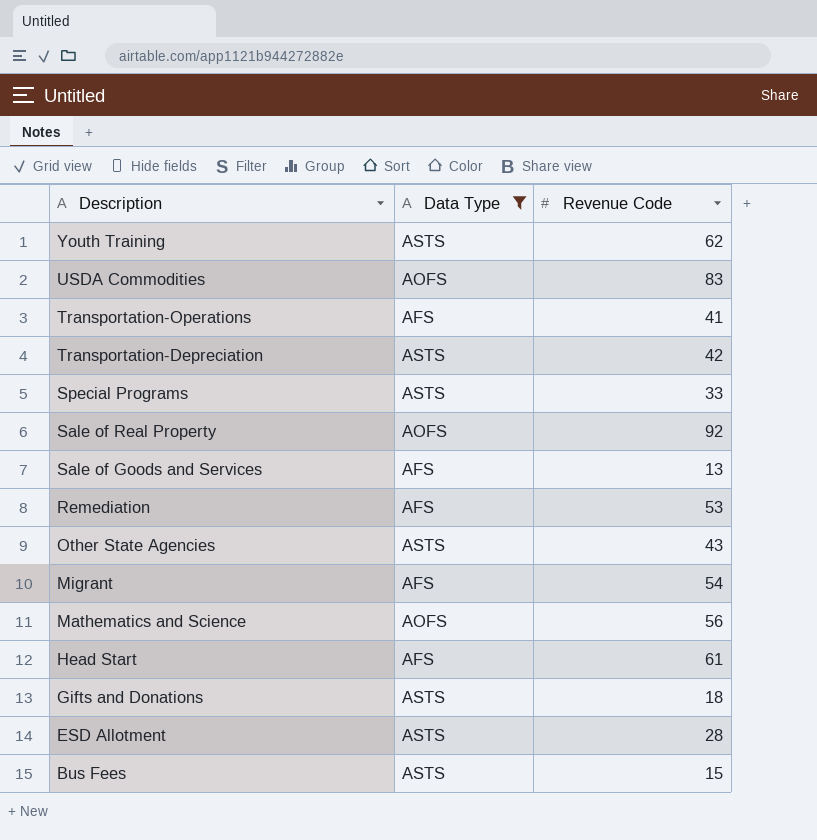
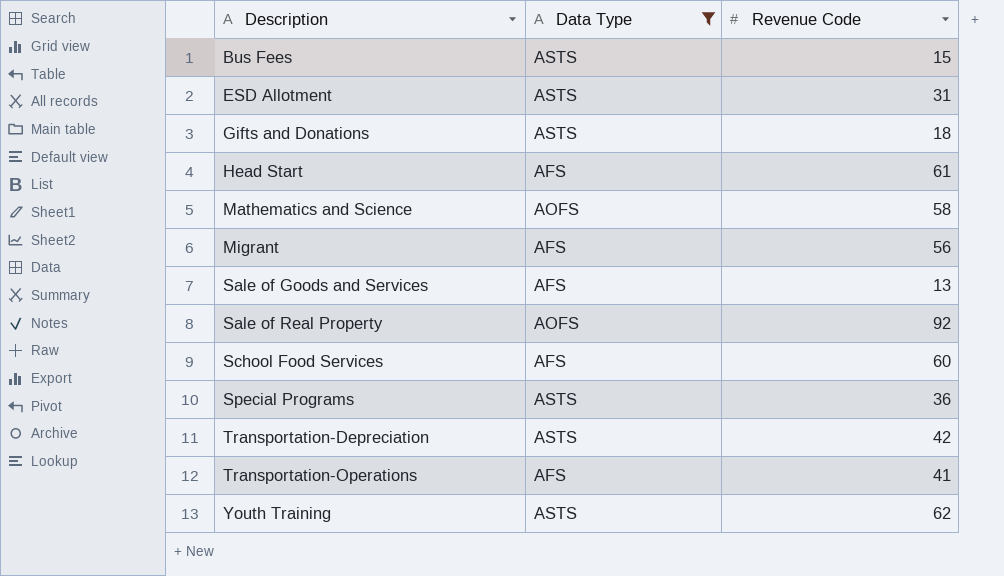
row order: Description descending -> Description ascending
row USDA Commodities: AOFS | 83 -> none
row Remediation: AFS | 53 -> none
row Other State Agencies: ASTS | 43 -> none
ESD Allotment | Revenue Code: 28 -> 31
Mathematics and Science | Revenue Code: 56 -> 58
Migrant | Revenue Code: 54 -> 56
row School Food Services: none -> AFS | 60
Special Programs | Revenue Code: 33 -> 36

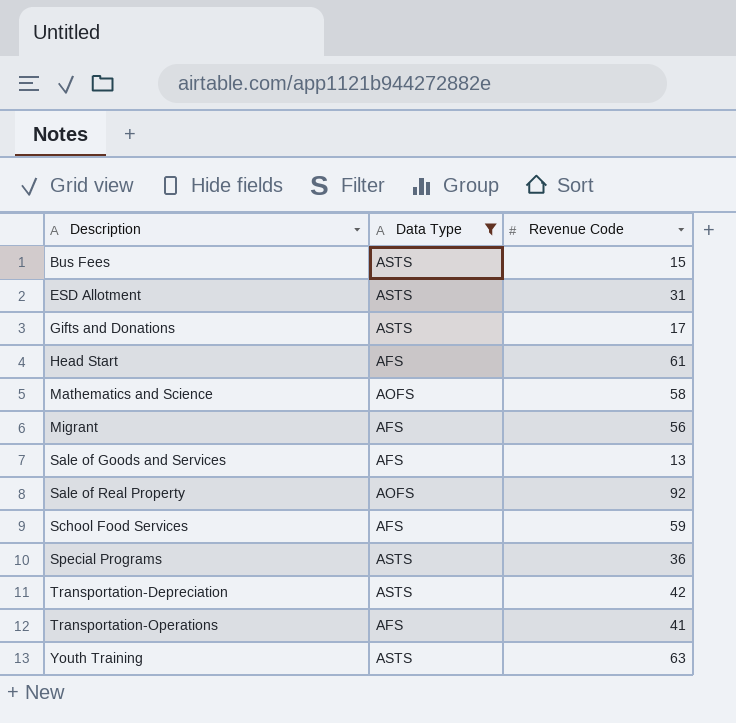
Gifts and Donations | Revenue Code: 18 -> 17
School Food Services | Revenue Code: 60 -> 59
Youth Training | Revenue Code: 62 -> 63

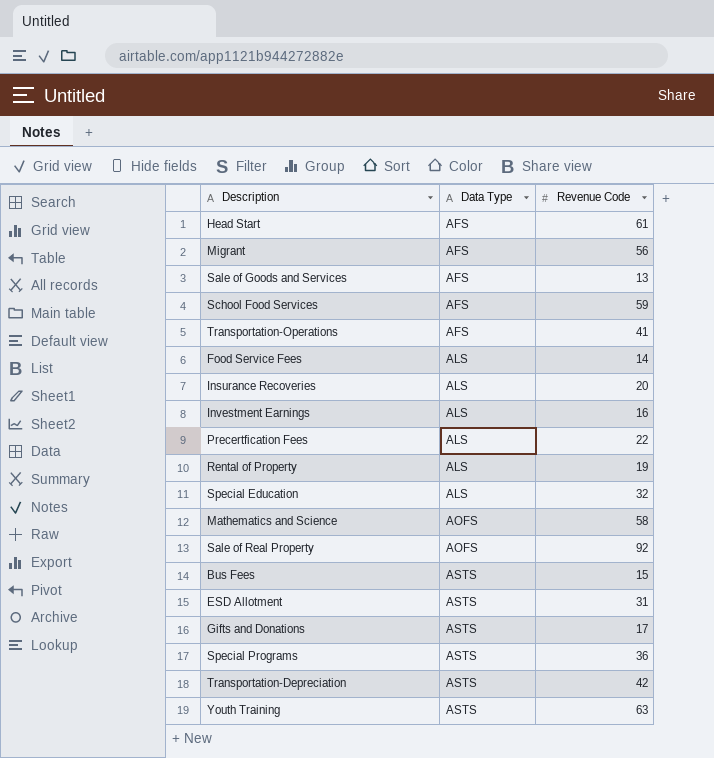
filter: Data Type != ALS -> none
row order: Description ascending -> Data Type ascending

